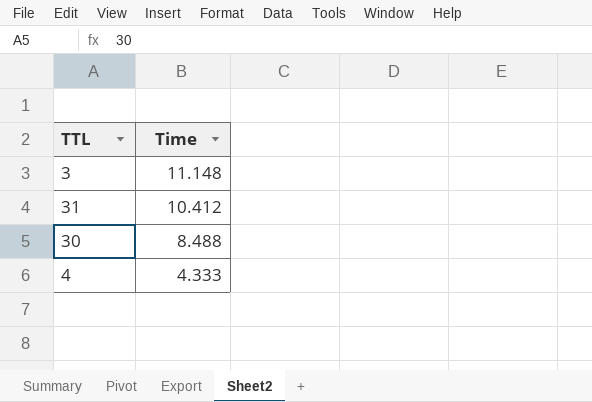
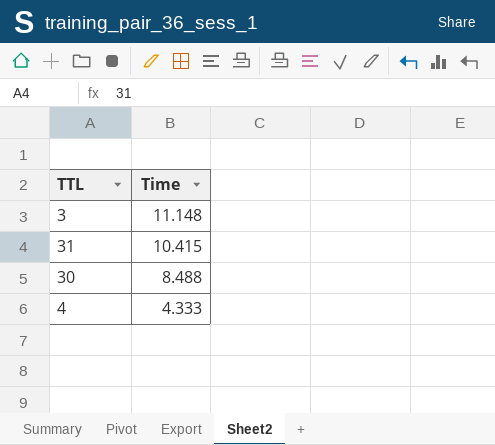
31 | Time: 10.412 -> 10.415

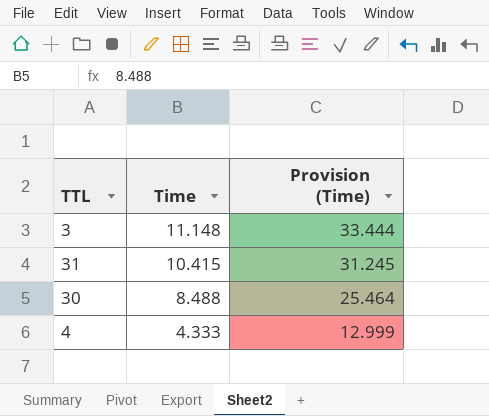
column Provision (Time) | formula: none -> [Time] * 3

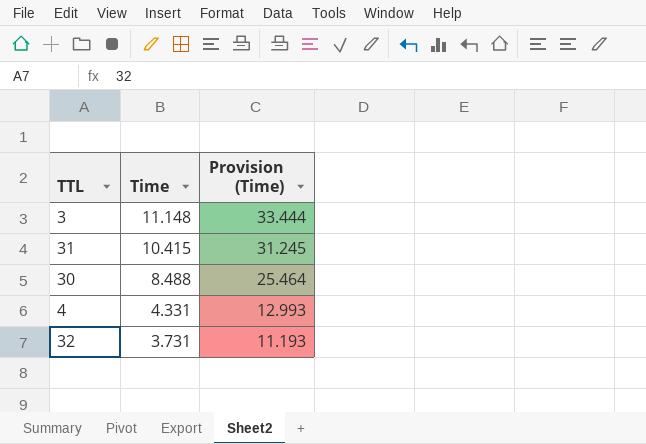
4 | Time: 4.333 -> 4.331
4 | Provision (Time): 12.999 -> 12.993
row 32: none -> 3.731 | 11.193

